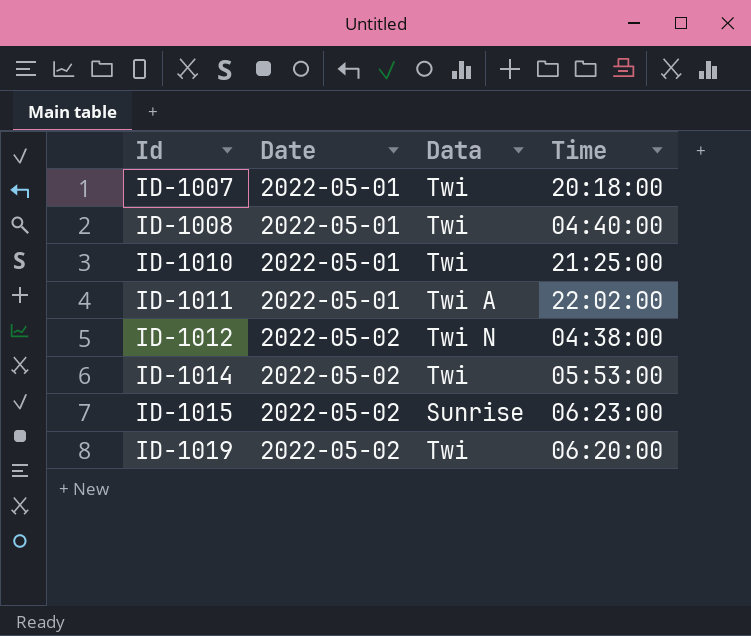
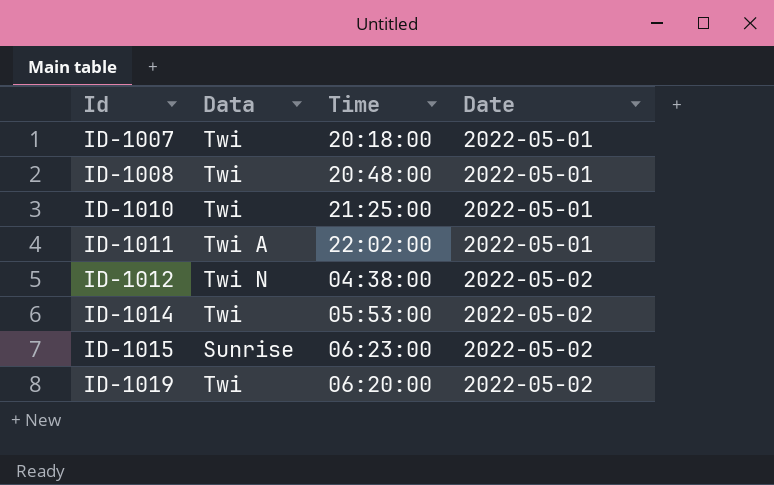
column Date | position: 2 -> 4
ID-1008 | Time: 04:40:00 -> 20:48:00

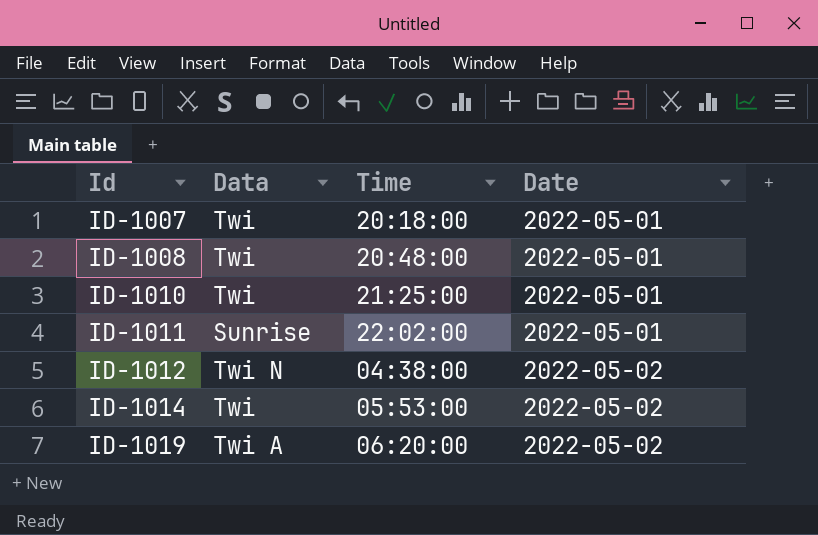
row ID-1015: Sunrise | 06:23:00 | 2022-05-02 -> none
ID-1011 | Data: Twi A -> Sunrise
ID-1019 | Data: Twi -> Twi A

